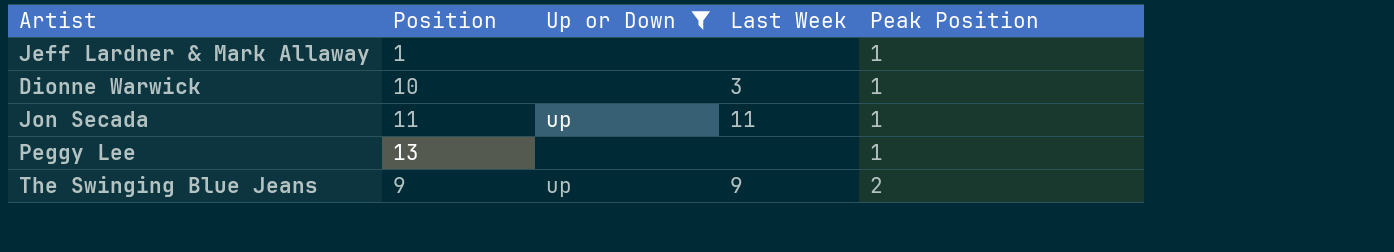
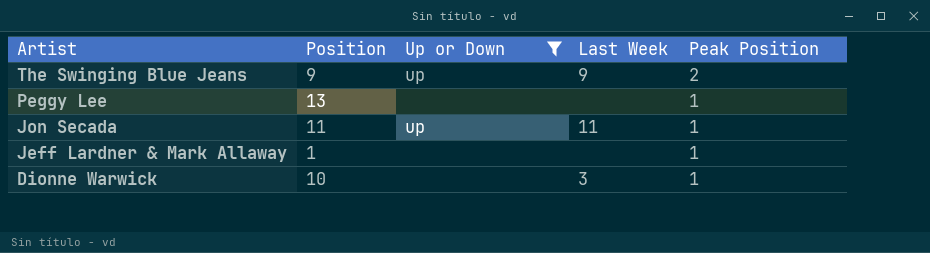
row order: Peak Position ascending -> Artist descending

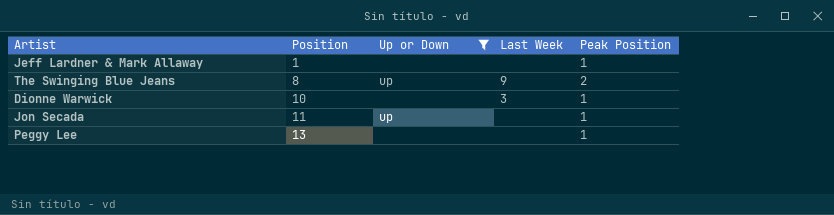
row order: Artist descending -> Position ascending
The Swinging Blue Jeans | Position: 9 -> 8
Jon Secada | Last Week: 11 -> none

